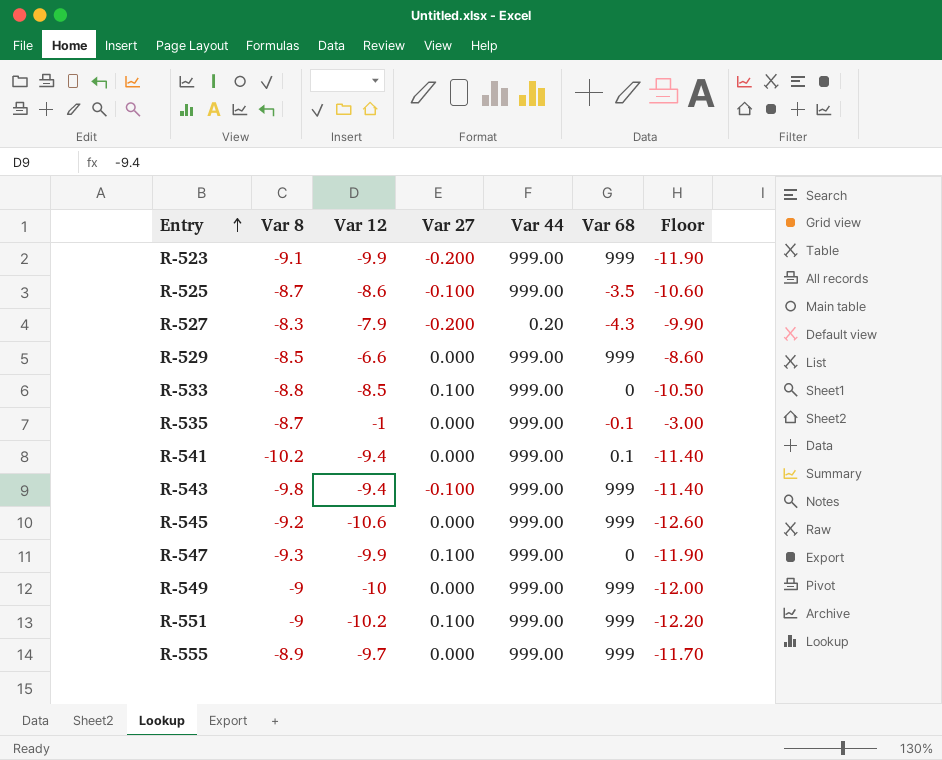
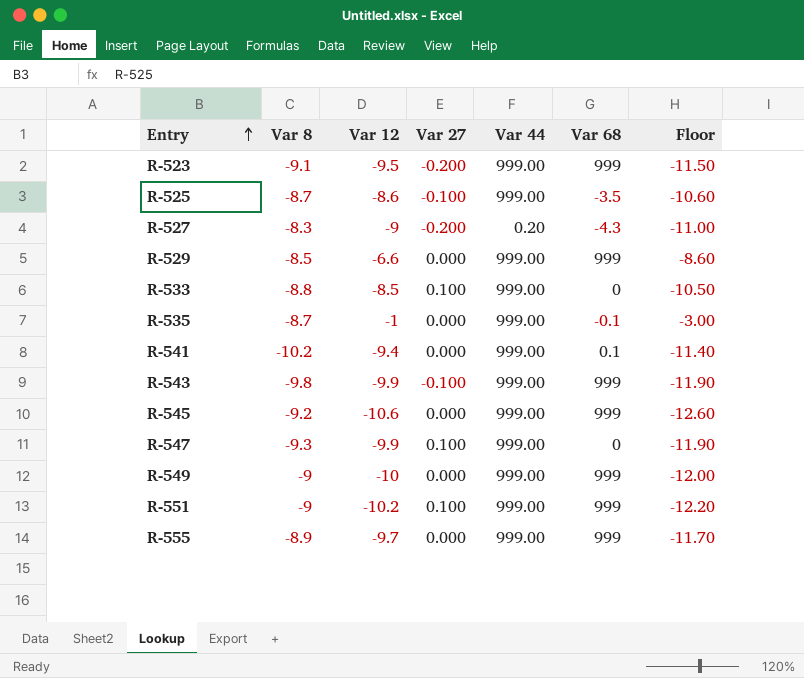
R-523 | Var 12: -9.9 -> -9.5
R-523 | Floor: -11.90 -> -11.50
R-527 | Var 12: -7.9 -> -9
R-527 | Floor: -9.90 -> -11.00
R-543 | Var 12: -9.4 -> -9.9
R-543 | Floor: -11.40 -> -11.90

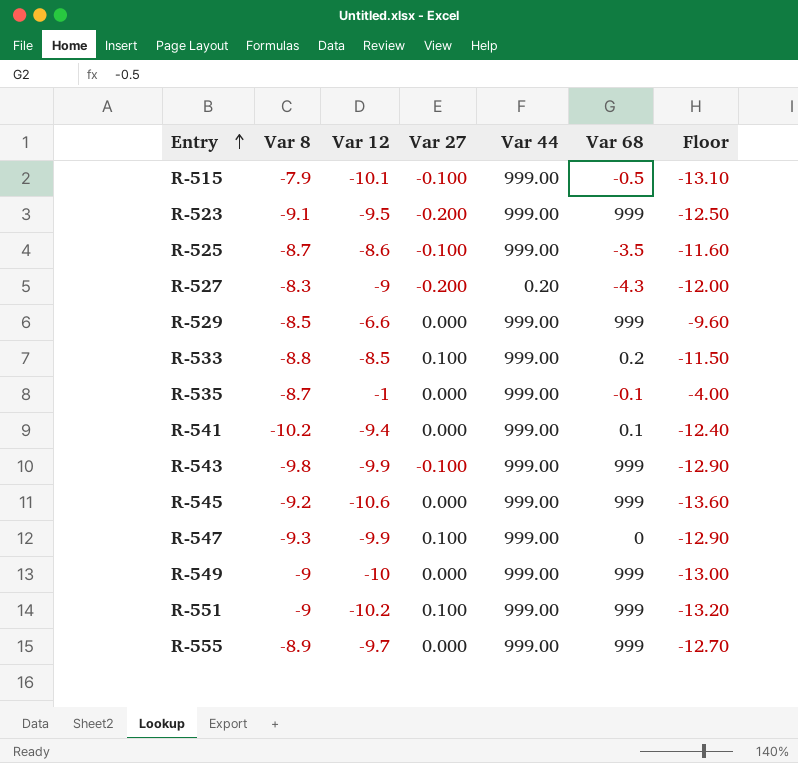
column Floor | formula: [Var 12] - 2 -> [Var 12] - 3
row R-515: none -> -7.9 | -10.1 | -0.100 | 999.00 | -0.5 | -13.10
R-533 | Var 68: 0 -> 0.2

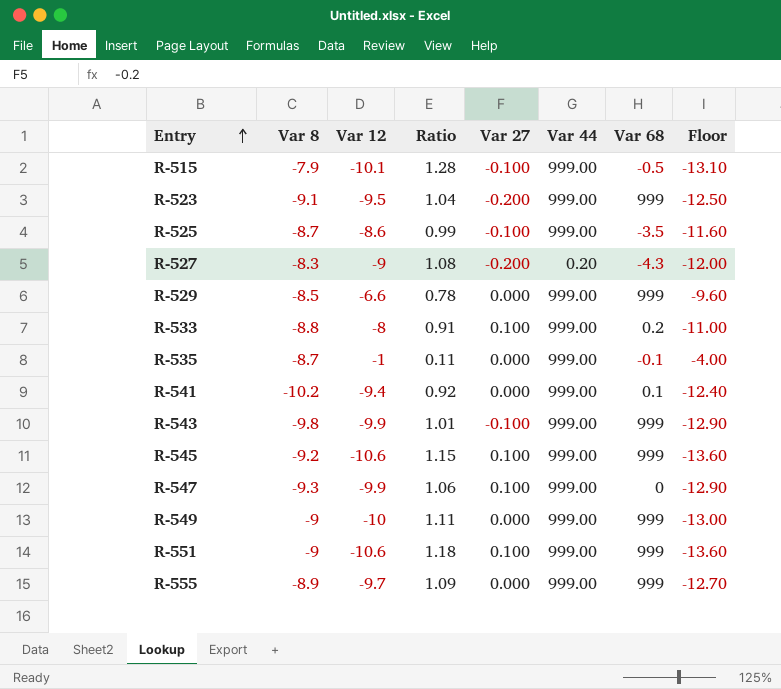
column Ratio | formula: none -> [Var 12] / [Var 8]
R-533 | Var 12: -8.5 -> -8
R-533 | Floor: -11.50 -> -11.00
R-545 | Var 27: 0.000 -> 0.100
R-551 | Var 12: -10.2 -> -10.6
R-551 | Floor: -13.20 -> -13.60

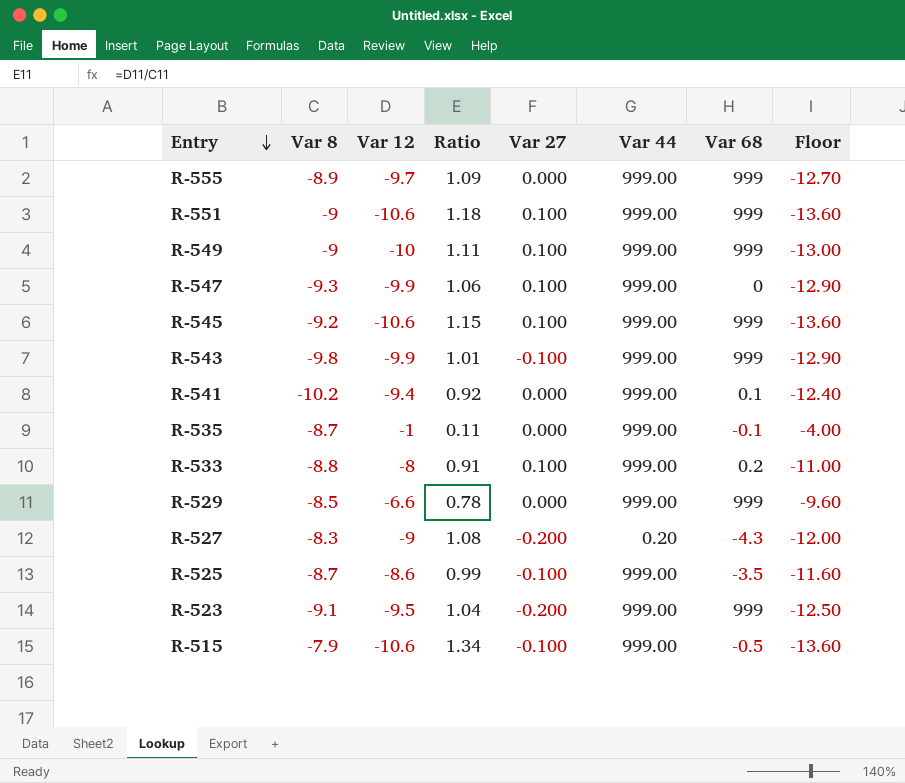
row order: Entry ascending -> Entry descending
R-549 | Var 27: 0.000 -> 0.100
R-515 | Var 12: -10.1 -> -10.6
R-515 | Ratio: 1.28 -> 1.34
R-515 | Floor: -13.10 -> -13.60

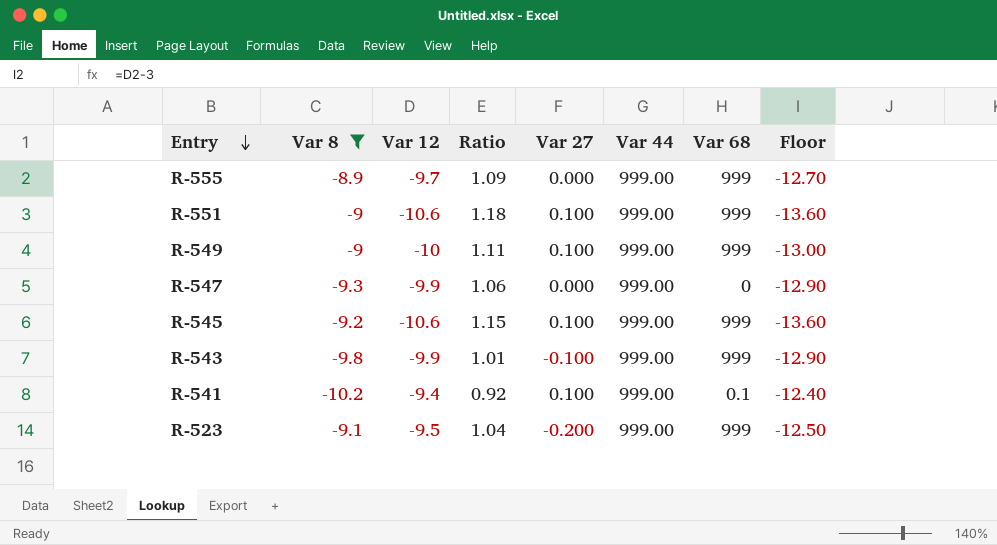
filter: none -> Var 8 <= -8.9
R-547 | Var 27: 0.100 -> 0.000
R-541 | Var 27: 0.000 -> 0.100

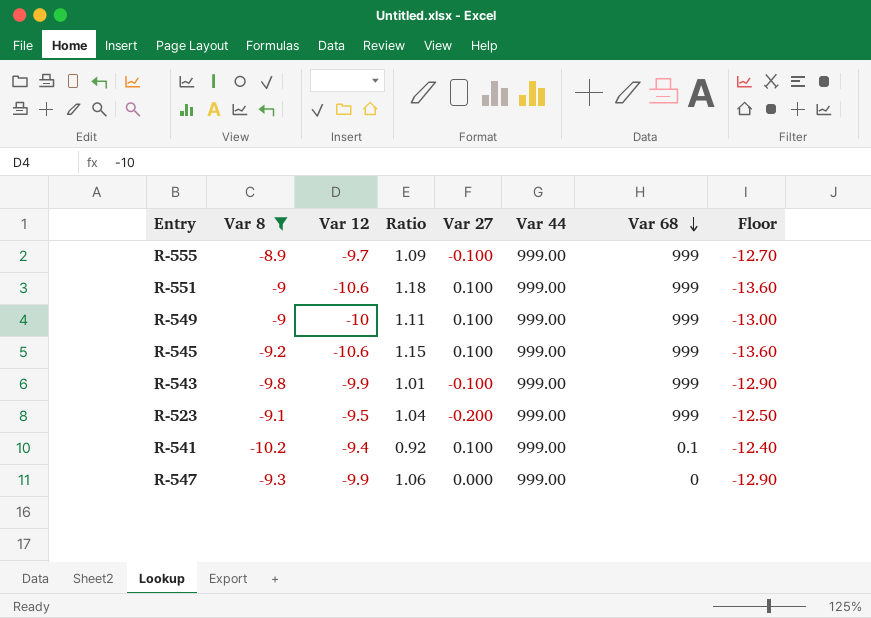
row order: Entry descending -> Var 68 descending
R-555 | Var 27: 0.000 -> -0.100

